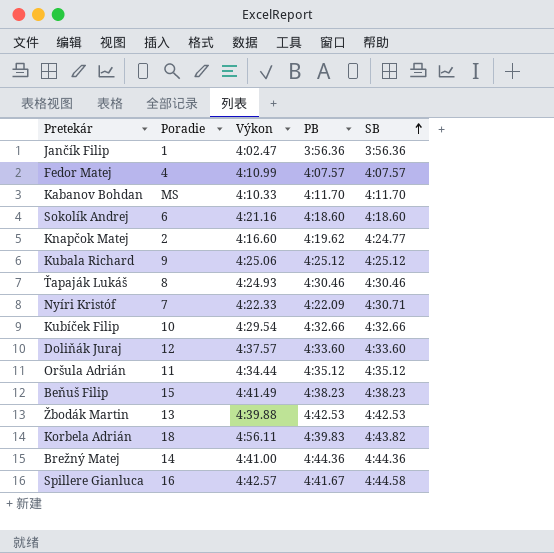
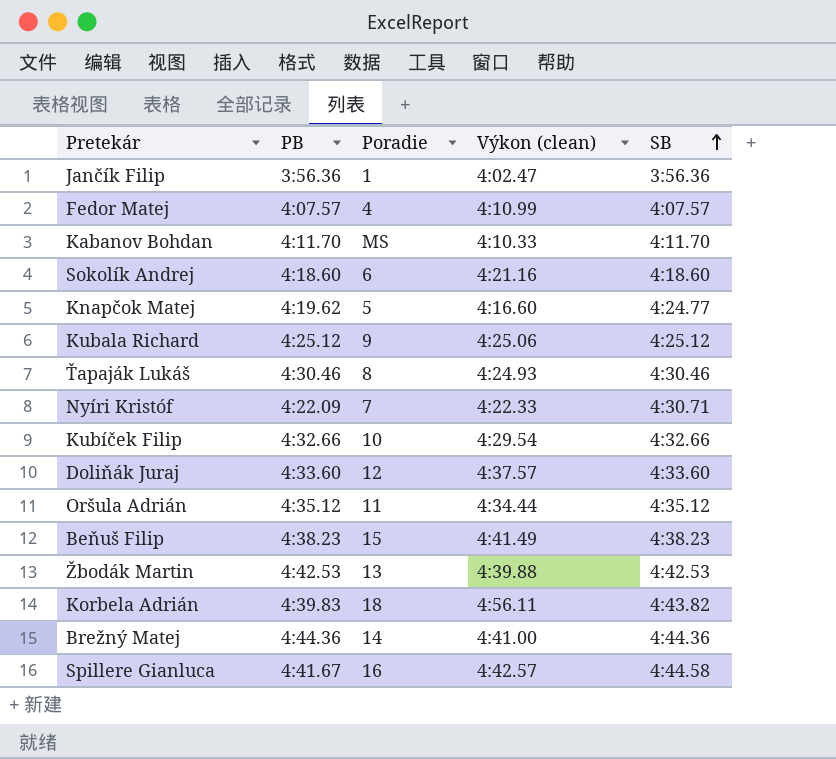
column PB | position: 4 -> 2
column name: Výkon -> Výkon (clean)
Knapčok Matej | Poradie: 2 -> 5

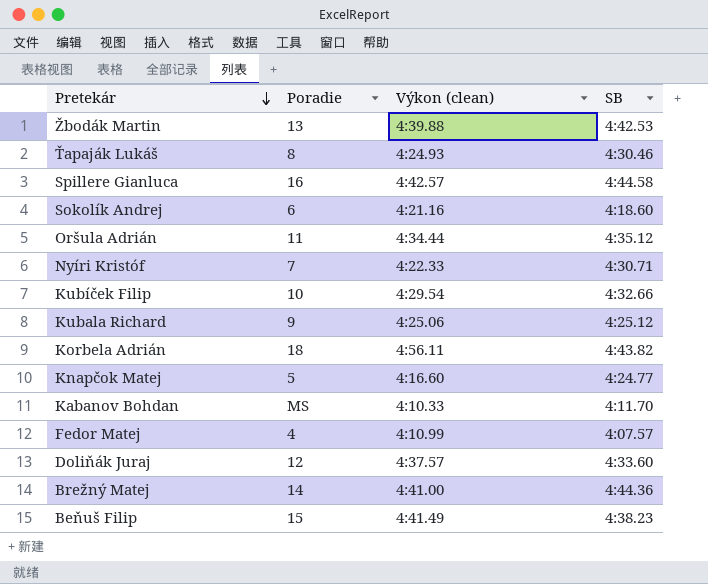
row order: SB ascending -> Pretekár descending
column PB | position: 2 -> none
row Jančík Filip: 3:56.36 | 1 | 4:02.47 | 3:56.36 -> none

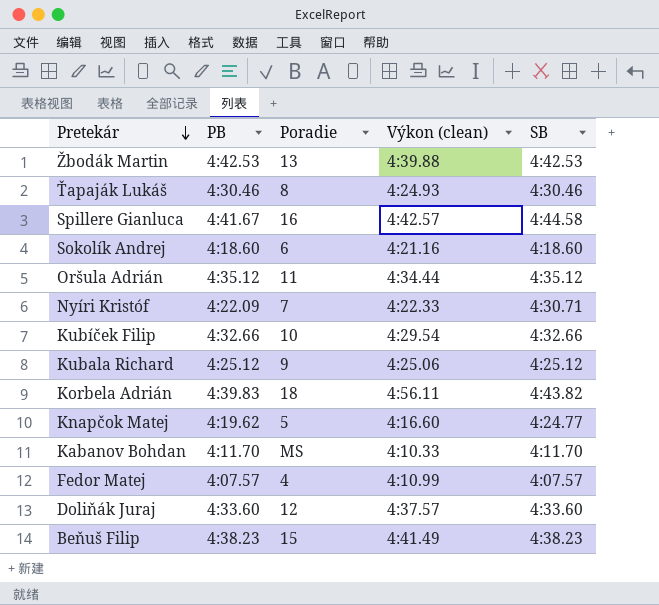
column PB | position: none -> 2
row Brežný Matej: 14 | 4:41.00 | 4:44.36 -> none

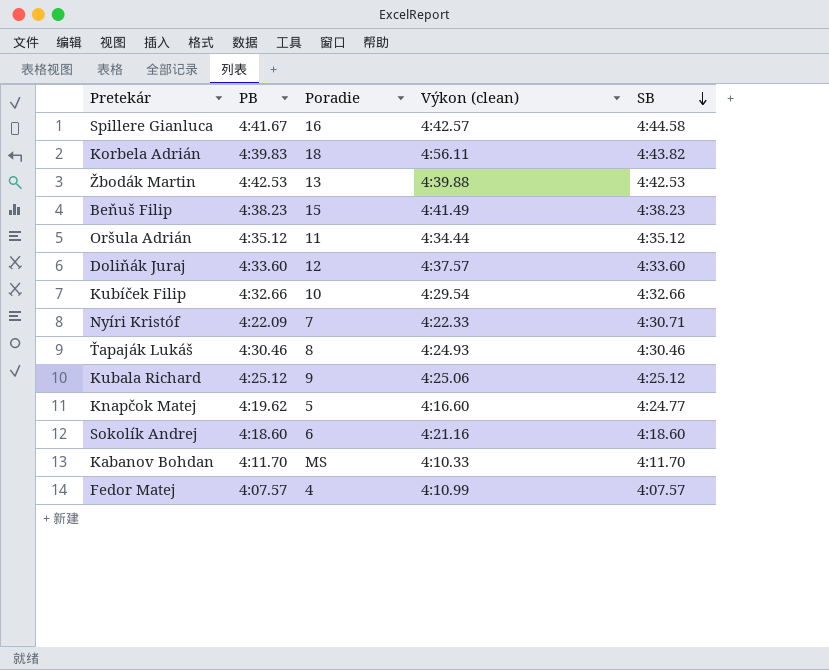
row order: Pretekár descending -> SB descending

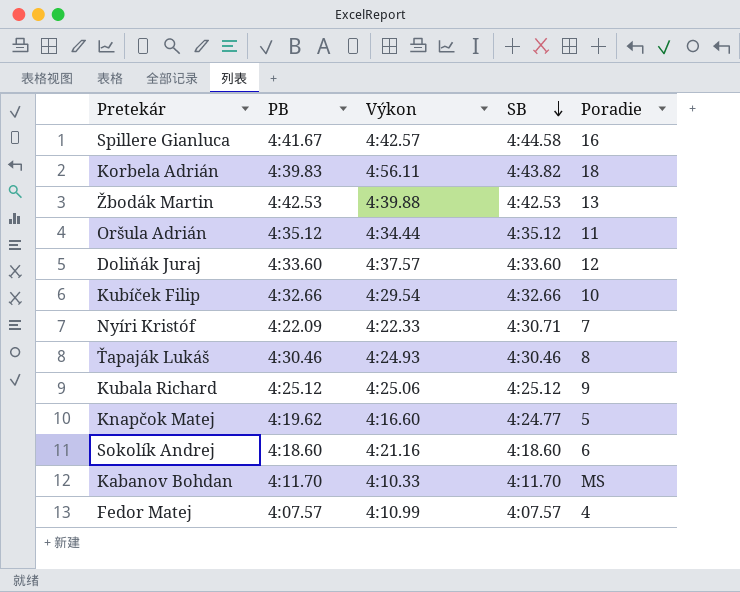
column name: Výkon (clean) -> Výkon
column Poradie | position: 3 -> 5
row Beňuš Filip: 4:38.23 | 15 | 4:41.49 | 4:38.23 -> none

